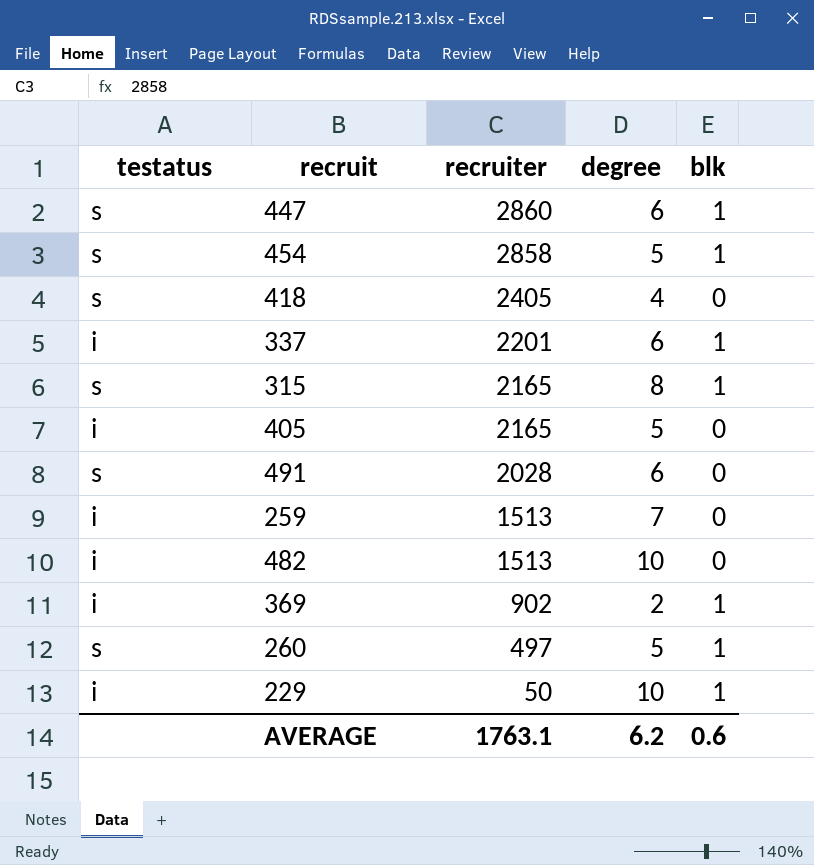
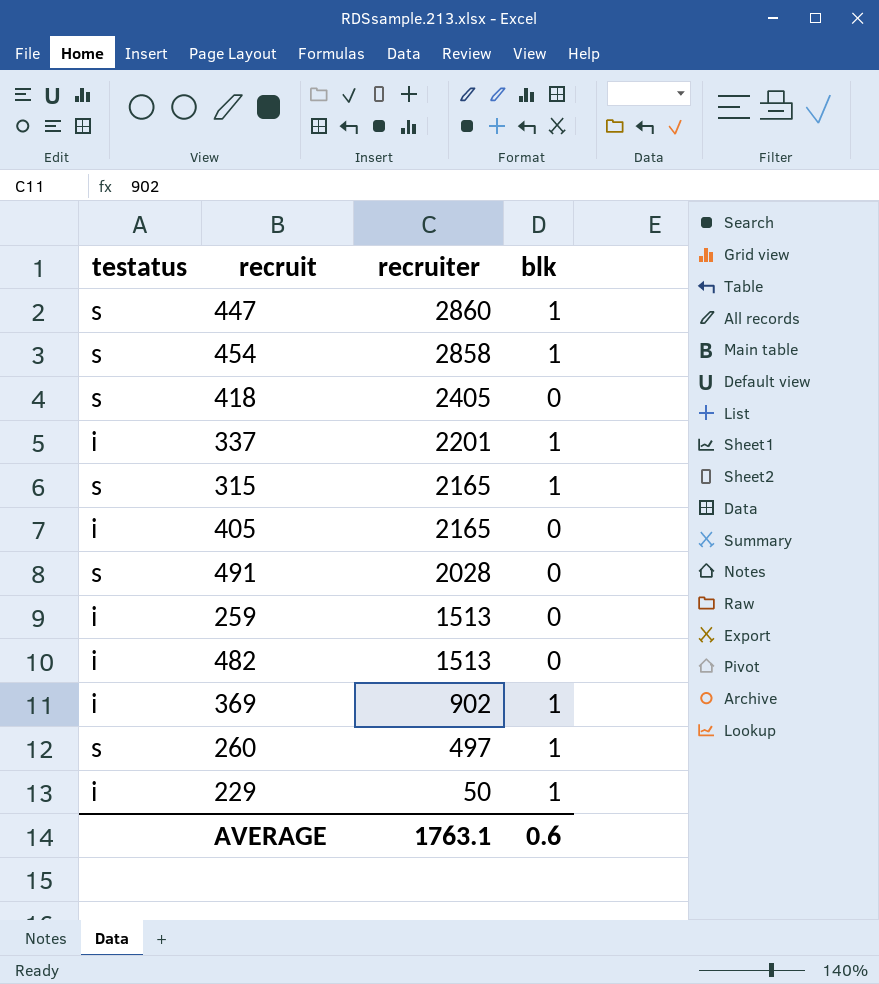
column degree | position: 4 -> none

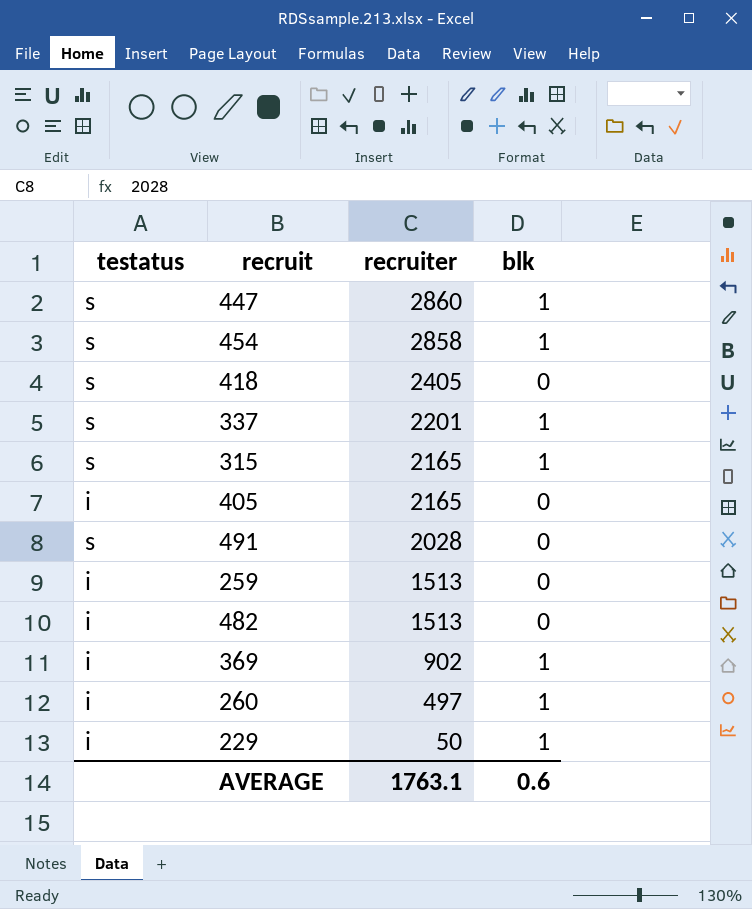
337 | testatus: i -> s
260 | testatus: s -> i

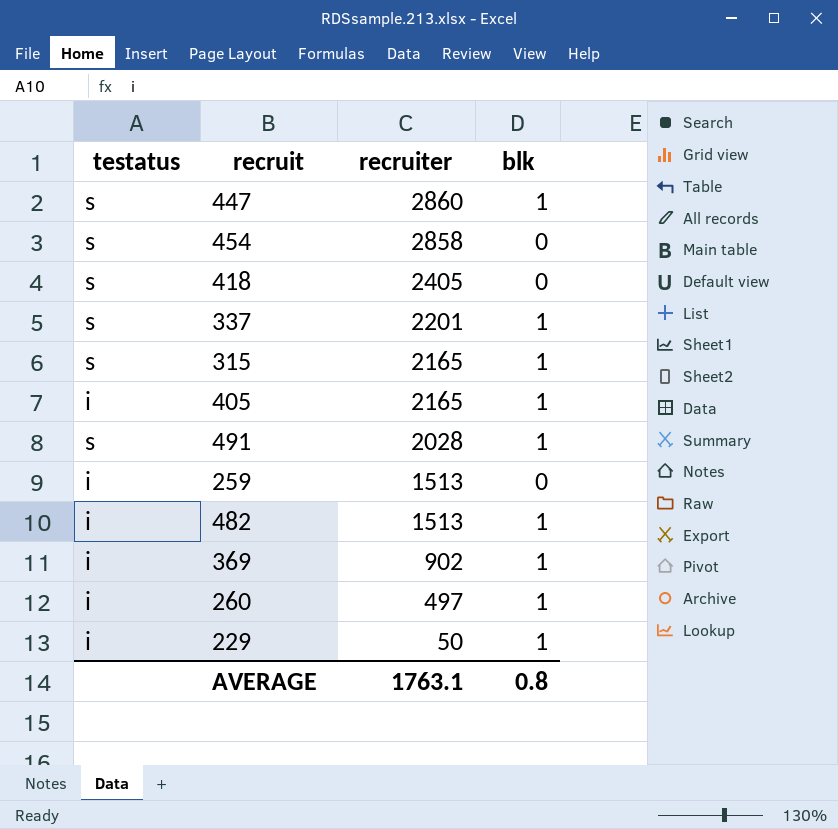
454 | blk: 1 -> 0
405 | blk: 0 -> 1
491 | blk: 0 -> 1
482 | blk: 0 -> 1
AVERAGE | blk: 0.6 -> 0.8

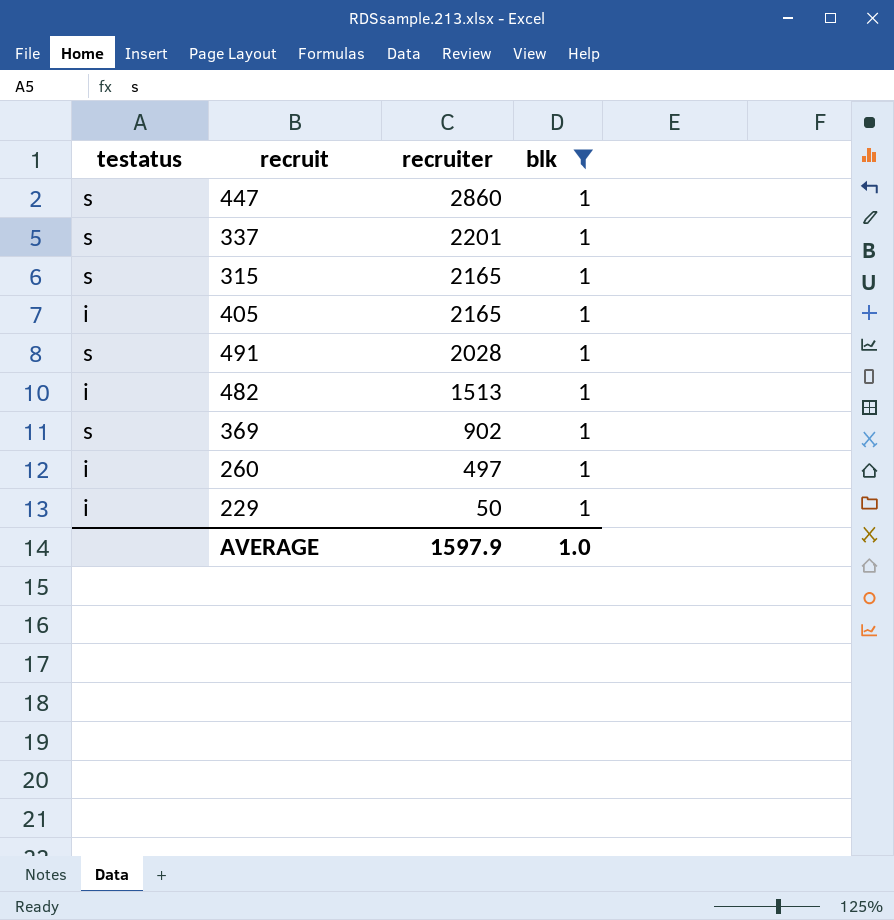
filter: none -> blk = 1
369 | testatus: i -> s
AVERAGE | recruiter: 1763.1 -> 1597.9
AVERAGE | blk: 0.8 -> 1.0

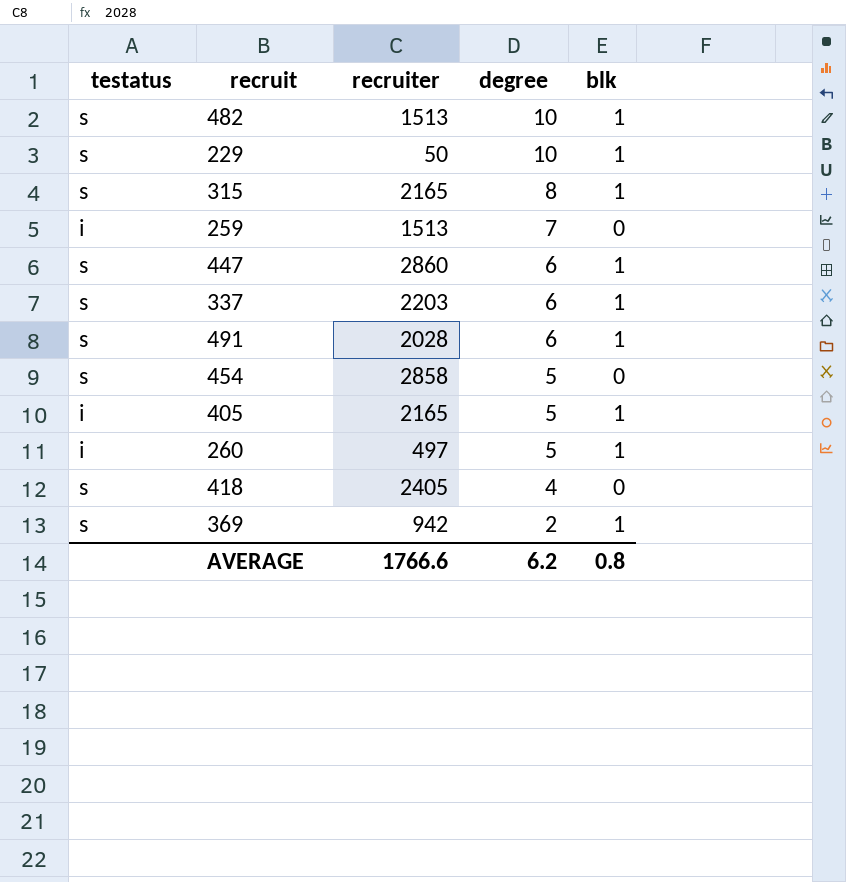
filter: blk = 1 -> none
row order: recruiter descending -> degree descending
column degree | position: none -> 4
482 | testatus: i -> s
229 | testatus: i -> s
337 | recruiter: 2201 -> 2203
369 | recruiter: 902 -> 942
AVERAGE | recruiter: 1597.9 -> 1766.6
AVERAGE | blk: 1.0 -> 0.8

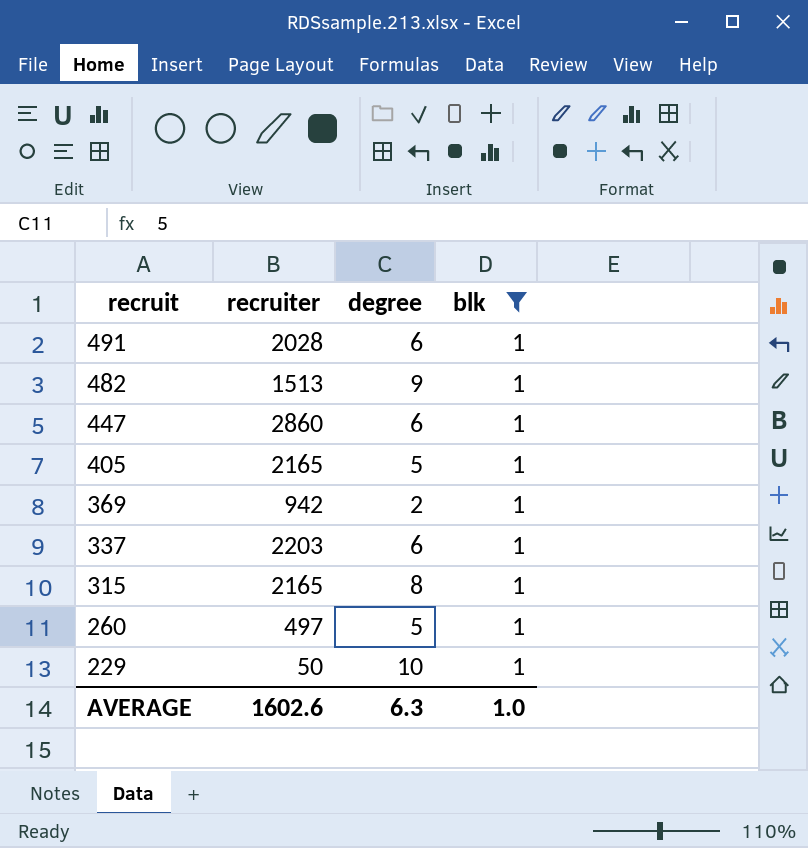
filter: none -> blk = 1
row order: degree descending -> recruit descending
column testatus | position: 1 -> none
482 | degree: 10 -> 9
AVERAGE | recruiter: 1766.6 -> 1602.6
AVERAGE | degree: 6.2 -> 6.3
AVERAGE | blk: 0.8 -> 1.0

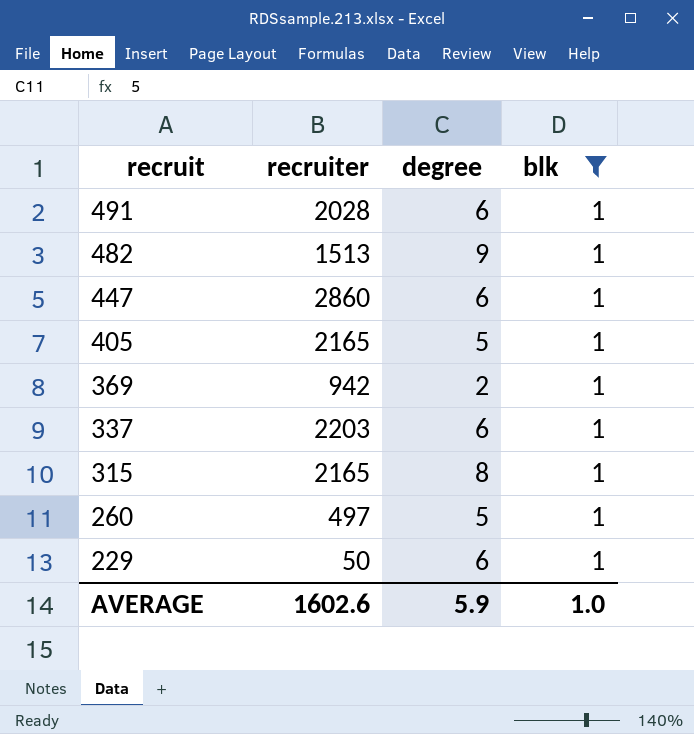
229 | degree: 10 -> 6
AVERAGE | degree: 6.3 -> 5.9

